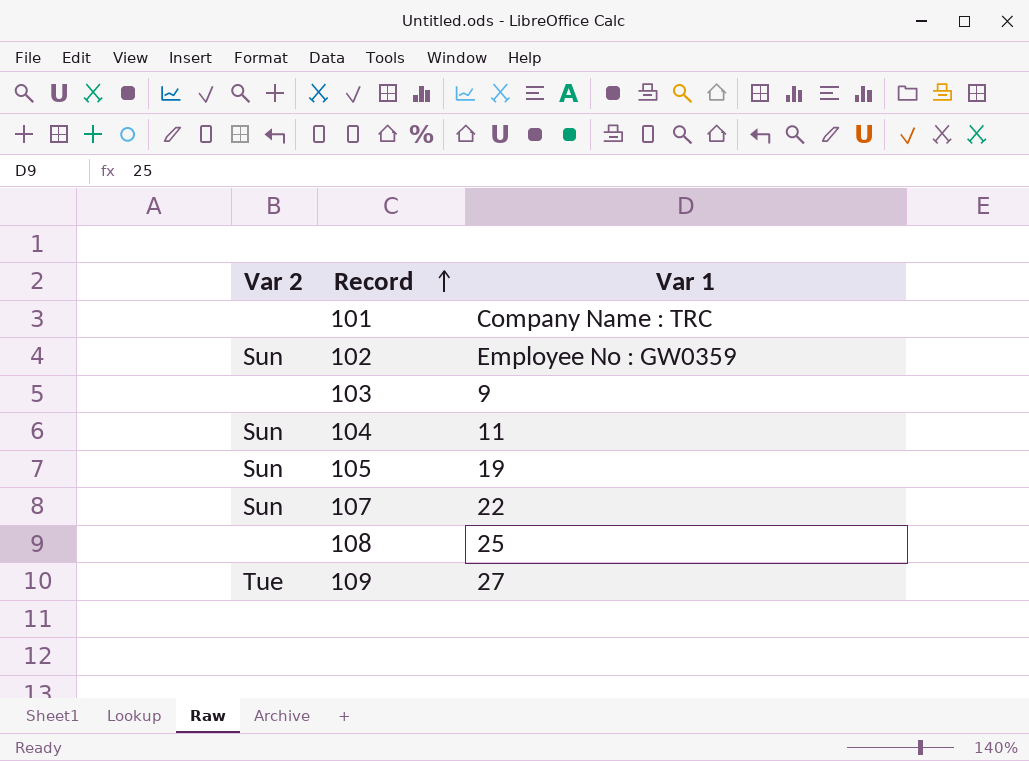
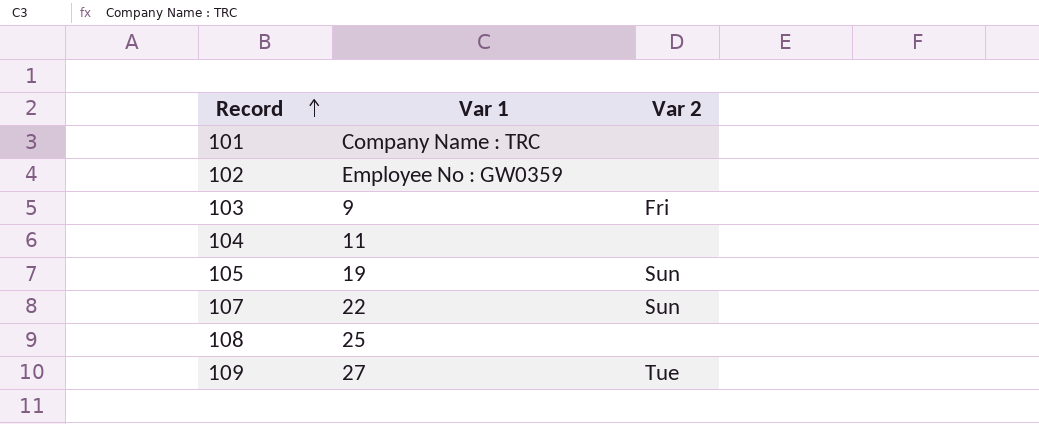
column Var 2 | position: 1 -> 3
102 | Var 2: Sun -> none
103 | Var 2: none -> Fri
104 | Var 2: Sun -> none

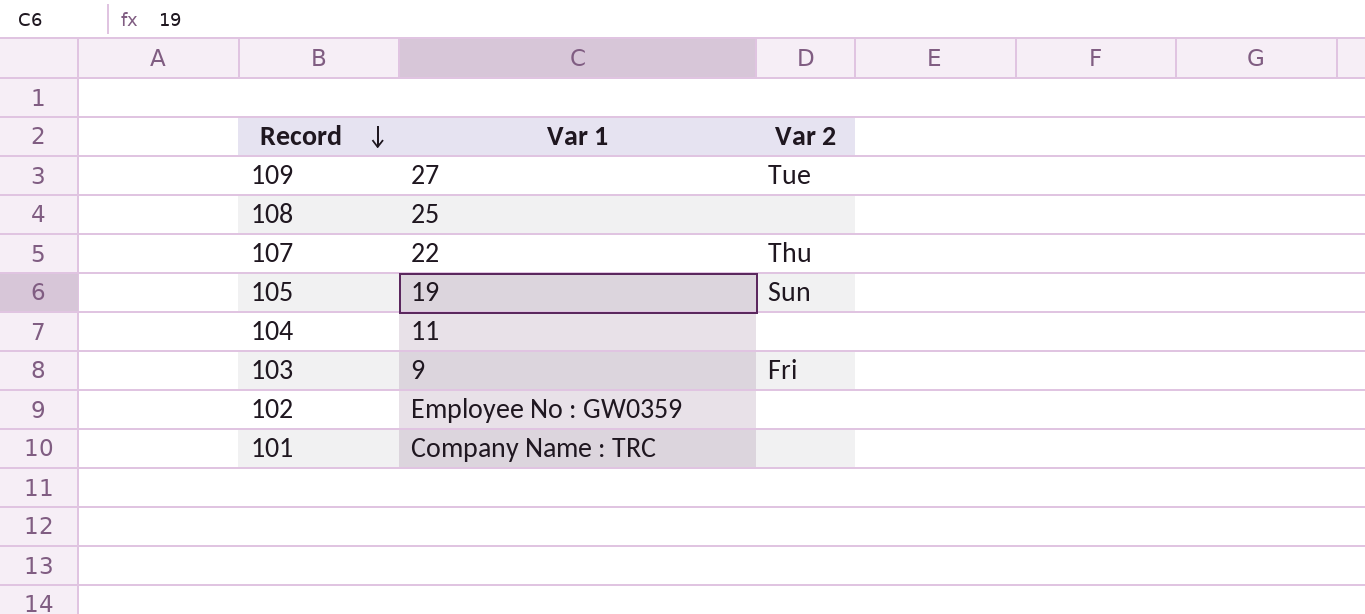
row order: Record ascending -> Record descending
107 | Var 2: Sun -> Thu

